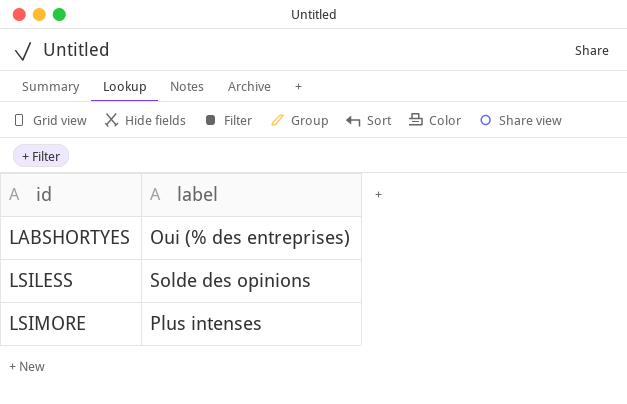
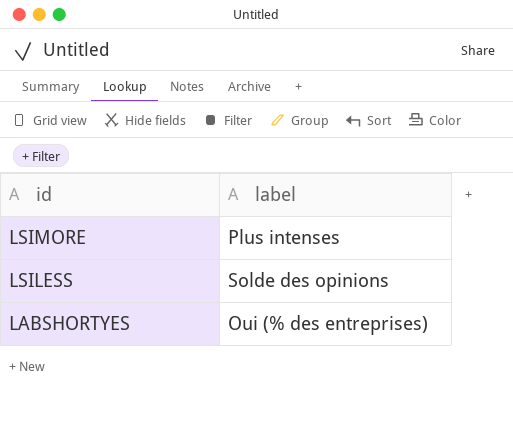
row order: id ascending -> id descending

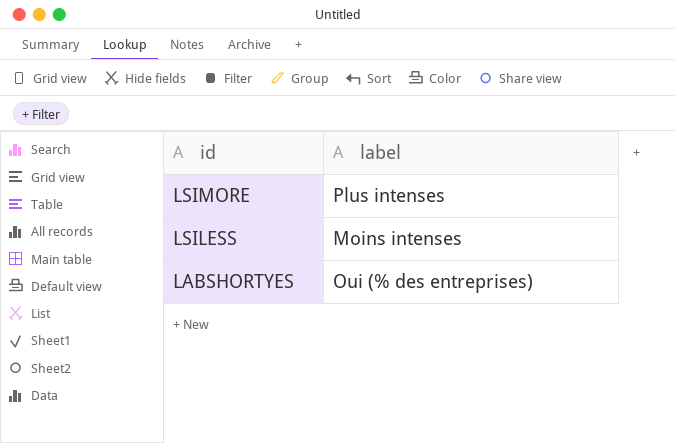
LSILESS | label: Solde des opinions -> Moins intenses

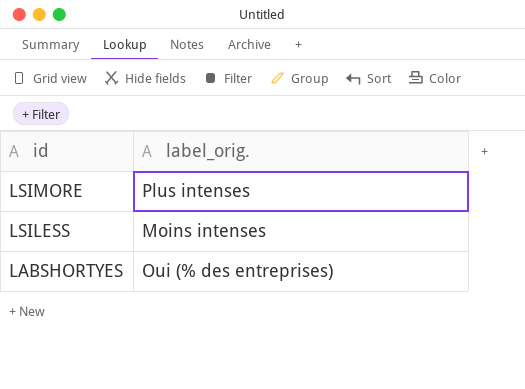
column name: label -> label_orig.

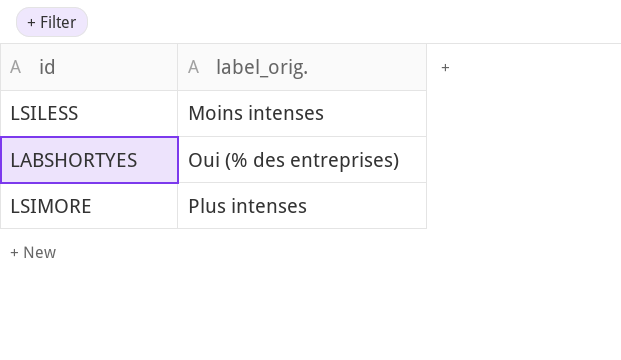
row order: id descending -> label_orig. ascending

